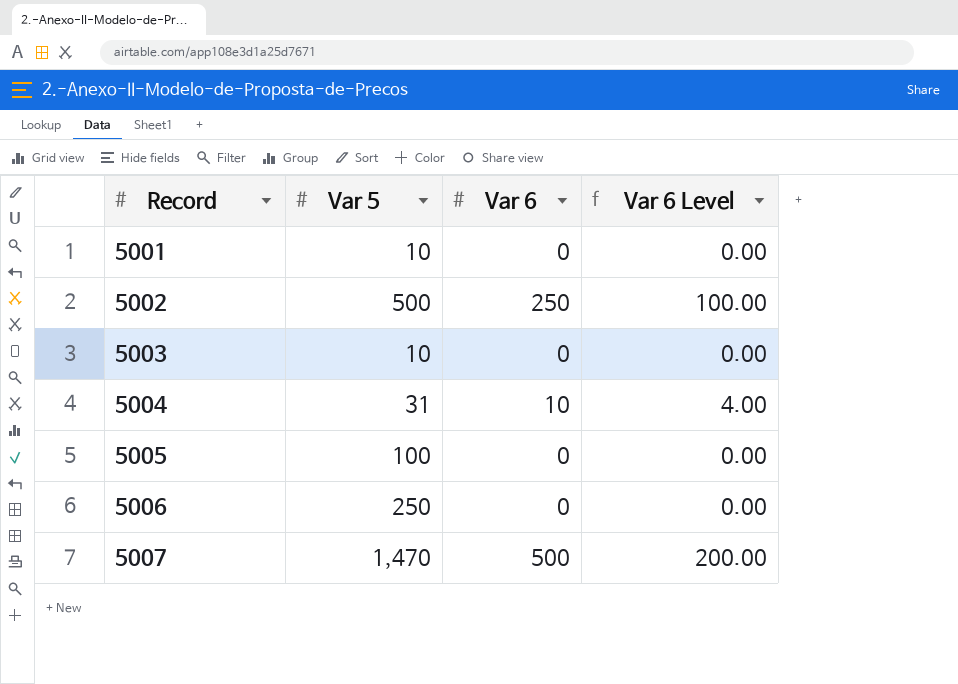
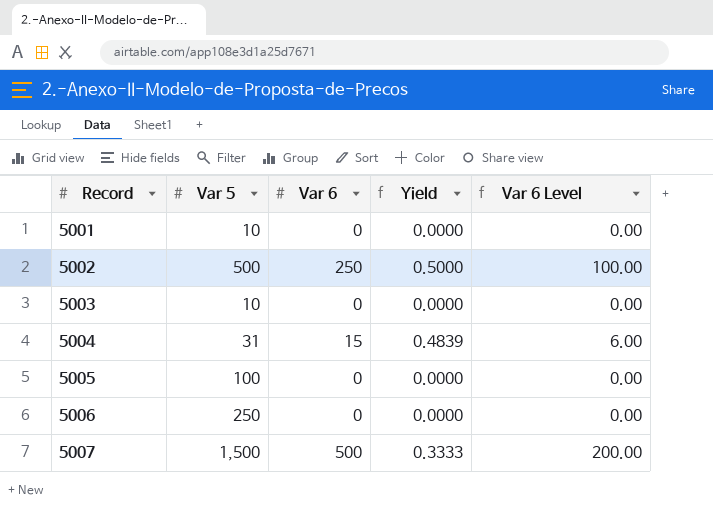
column Yield | formula: none -> [Var 6] / [Var 5]
5004 | Var 6: 10 -> 15
5004 | Var 6 Level: 4.00 -> 6.00
5007 | Var 5: 1,470 -> 1,500

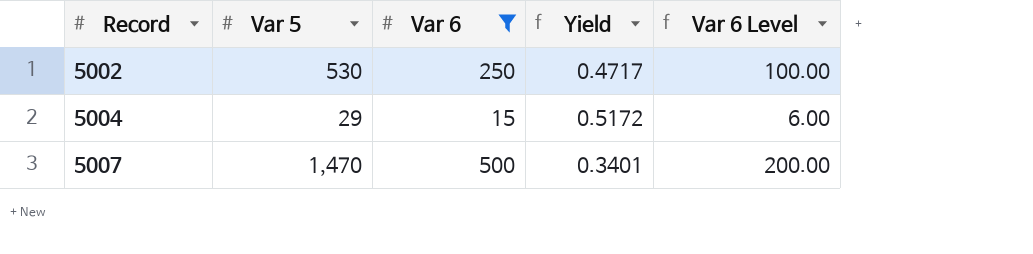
filter: none -> Var 6 != 0
5002 | Var 5: 500 -> 530
5002 | Yield: 0.5000 -> 0.4717
5004 | Var 5: 31 -> 29
5004 | Yield: 0.4839 -> 0.5172
5007 | Var 5: 1,500 -> 1,470
5007 | Yield: 0.3333 -> 0.3401

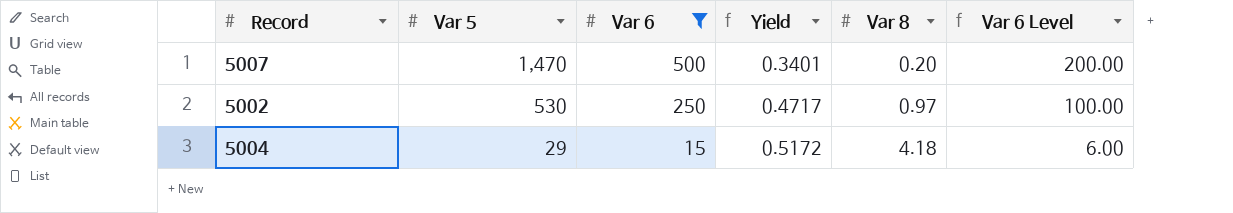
row order: Record ascending -> Var 5 descending
column Var 8 | position: none -> 5

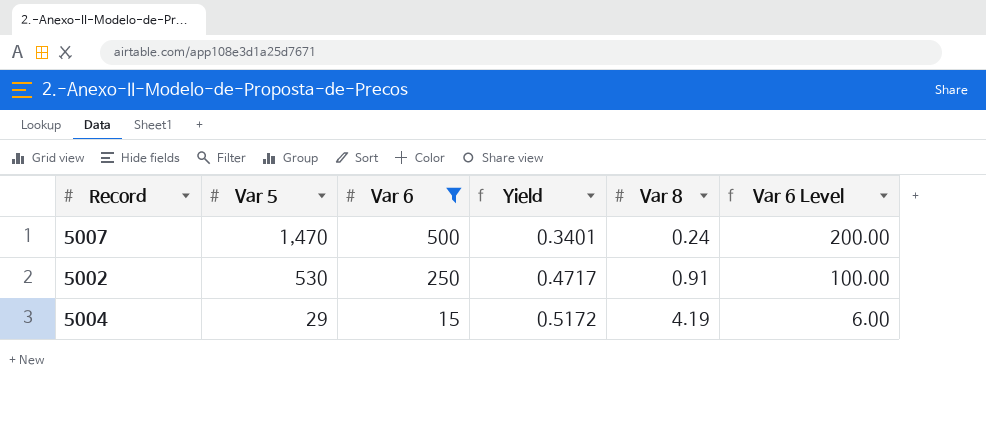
5007 | Var 8: 0.20 -> 0.24
5002 | Var 8: 0.97 -> 0.91
5004 | Var 8: 4.18 -> 4.19

